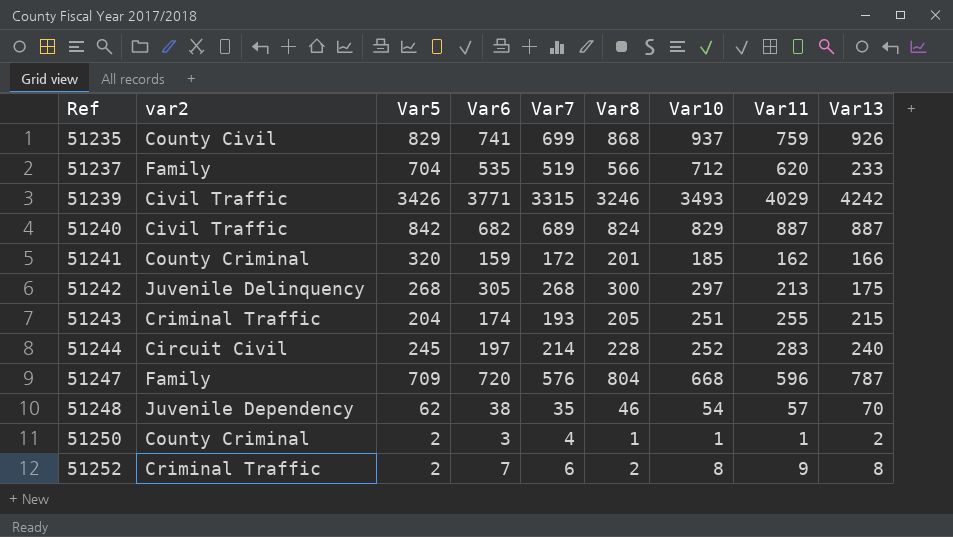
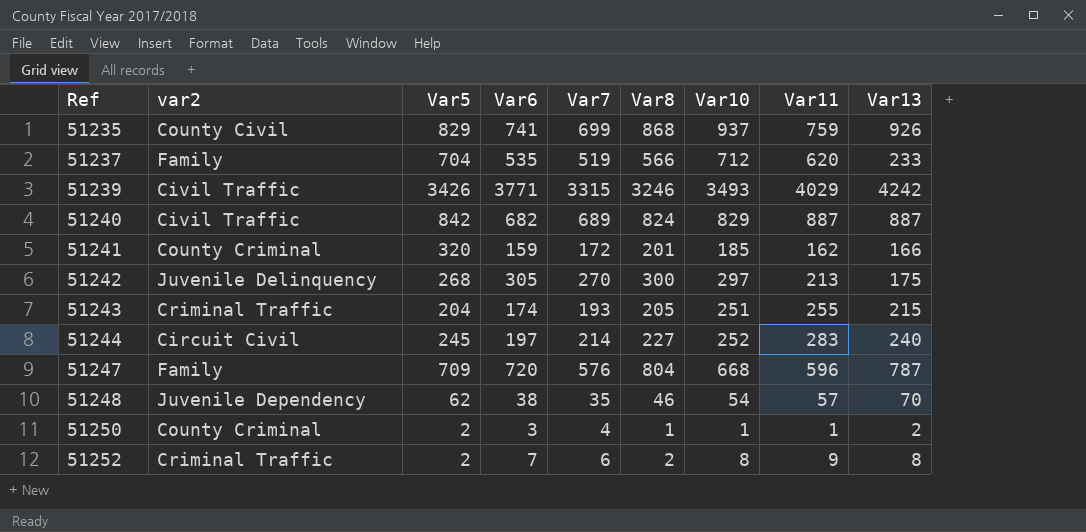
51242 | Var7: 268 -> 270
51244 | Var8: 228 -> 227

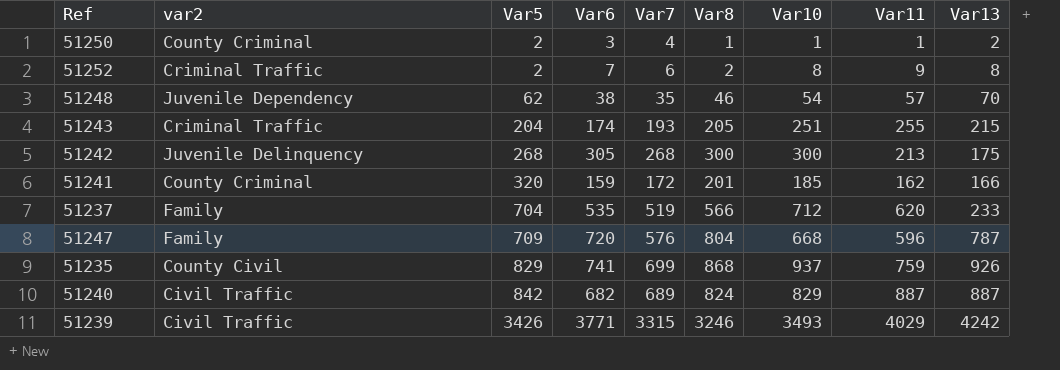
row order: Ref ascending -> Var5 ascending
row 51244: Circuit Civil | 245 | 197 | 214 | 227 | 252 | 283 | 240 -> none
51242 | Var7: 270 -> 268
51242 | Var10: 297 -> 300

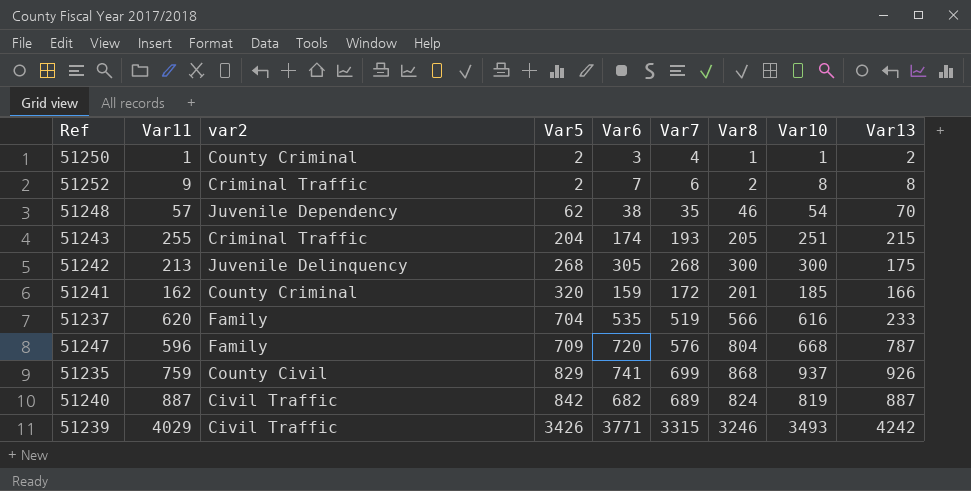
column Var11 | position: 8 -> 2
51237 | Var10: 712 -> 616
51240 | Var10: 829 -> 819

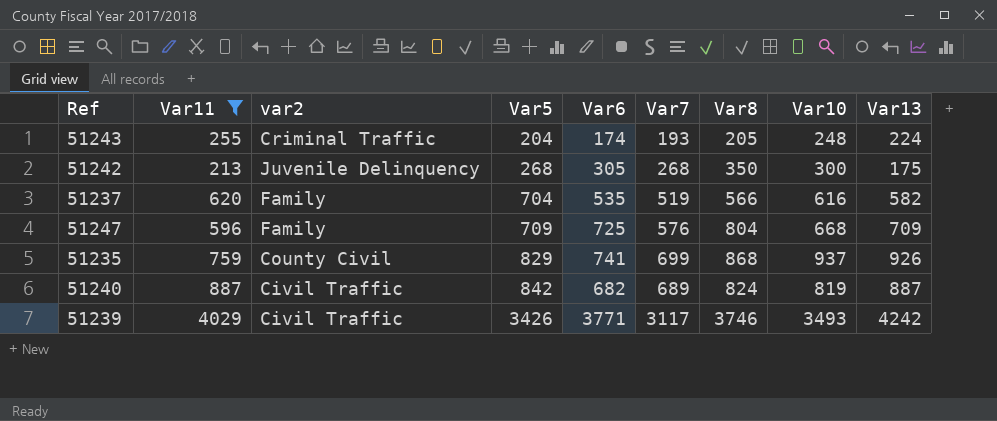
filter: none -> Var11 >= 213
51243 | Var10: 251 -> 248
51243 | Var13: 215 -> 224
51242 | Var8: 300 -> 350
51237 | Var13: 233 -> 582
51247 | Var6: 720 -> 725
51247 | Var13: 787 -> 709
51239 | Var7: 3315 -> 3117
51239 | Var8: 3246 -> 3746

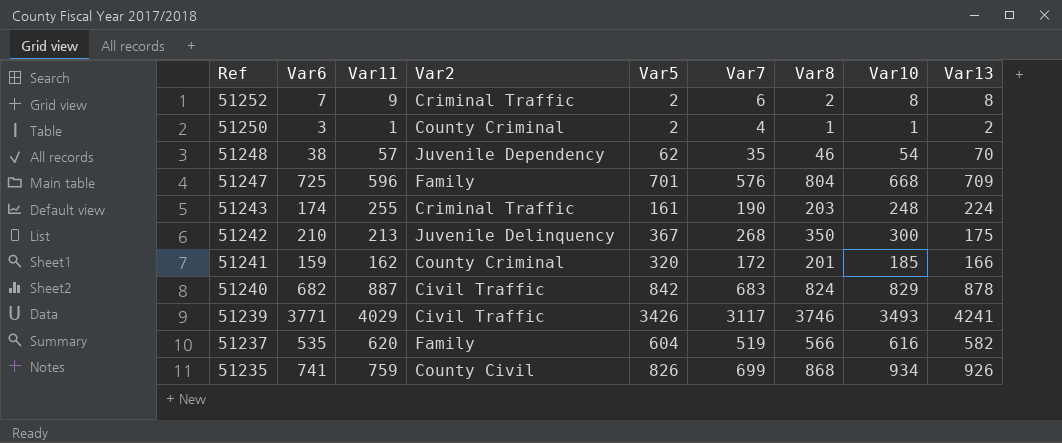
filter: Var11 >= 213 -> none
row order: Var5 ascending -> Ref descending
column Var6 | position: 5 -> 2
column name: var2 -> Var2
51247 | Var5: 709 -> 701
51243 | Var5: 204 -> 161
51243 | Var7: 193 -> 190
51243 | Var8: 205 -> 203
51242 | Var6: 305 -> 210
51242 | Var5: 268 -> 367
51240 | Var7: 689 -> 683
51240 | Var10: 819 -> 829
51240 | Var13: 887 -> 878
51239 | Var13: 4242 -> 4241
51237 | Var5: 704 -> 604
51235 | Var5: 829 -> 826
51235 | Var10: 937 -> 934

